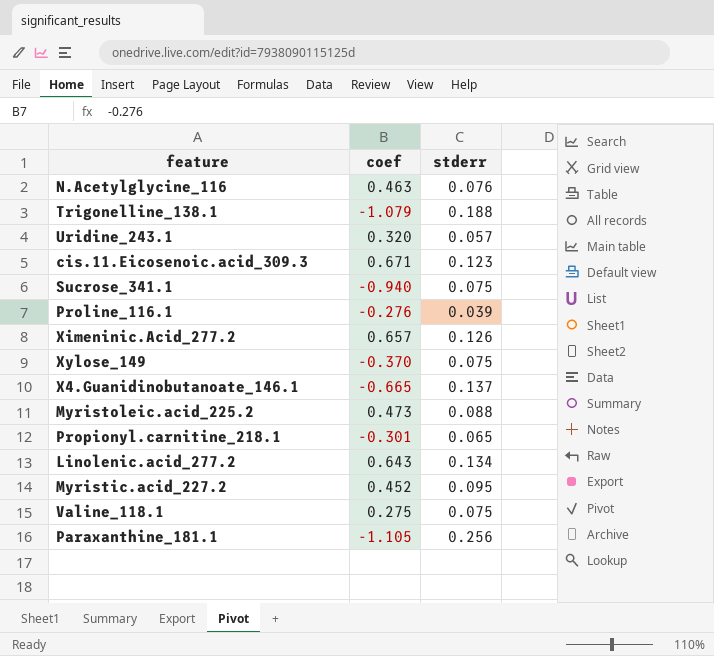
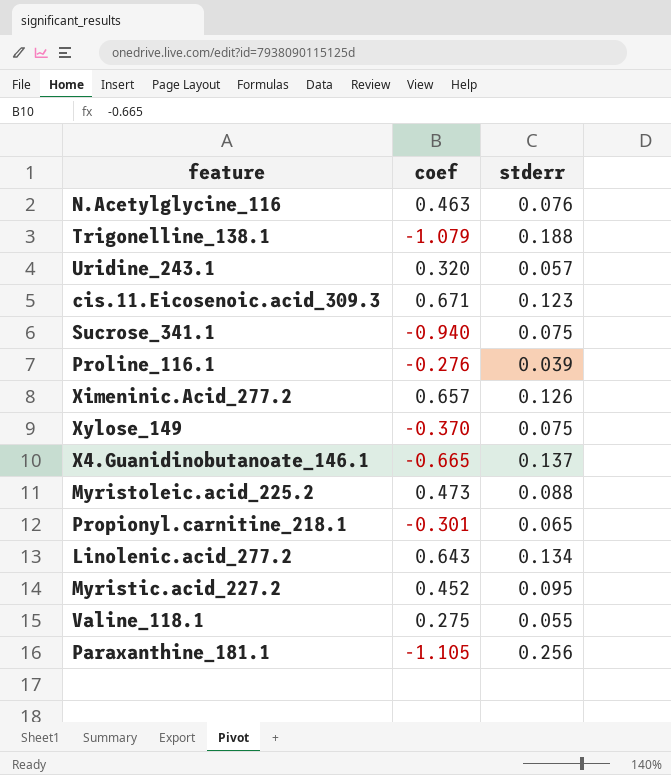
Valine_118.1 | stderr: 0.075 -> 0.055

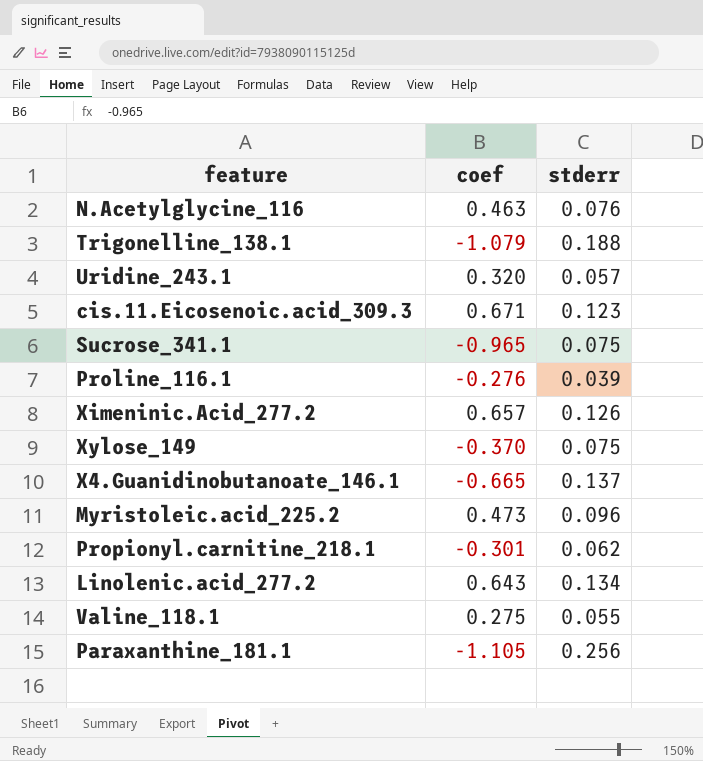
row Myristic.acid_227.2: 0.452 | 0.095 -> none
Sucrose_341.1 | coef: -0.940 -> -0.965
Myristoleic.acid_225.2 | stderr: 0.088 -> 0.096
Propionyl.carnitine_218.1 | stderr: 0.065 -> 0.062

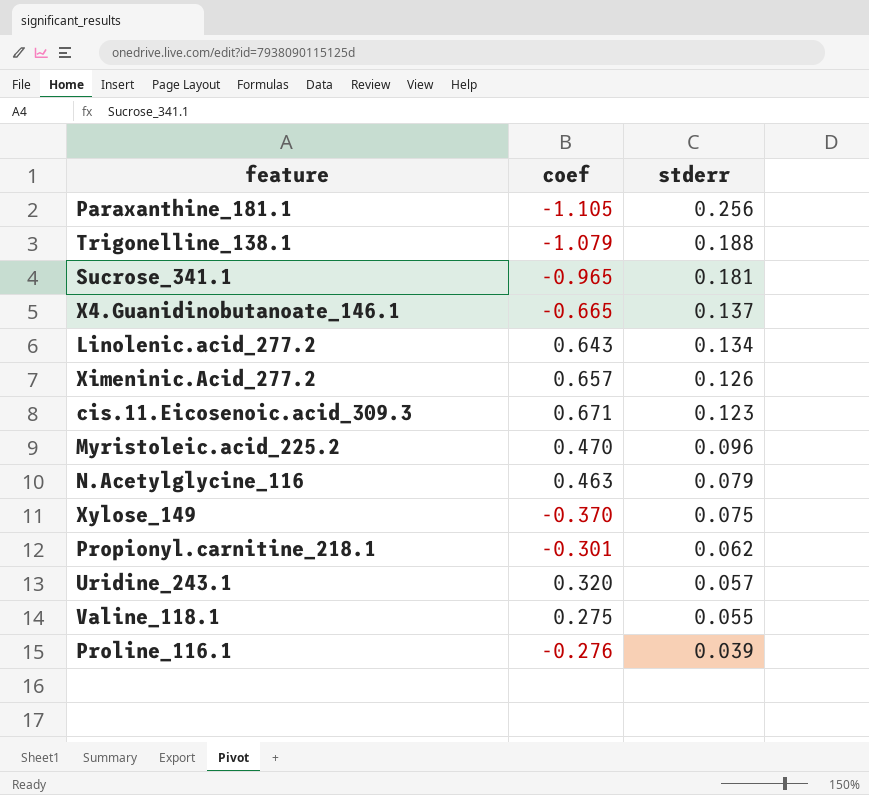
row order: none -> stderr descending
Sucrose_341.1 | stderr: 0.075 -> 0.181
Myristoleic.acid_225.2 | coef: 0.473 -> 0.470
N.Acetylglycine_116 | stderr: 0.076 -> 0.079

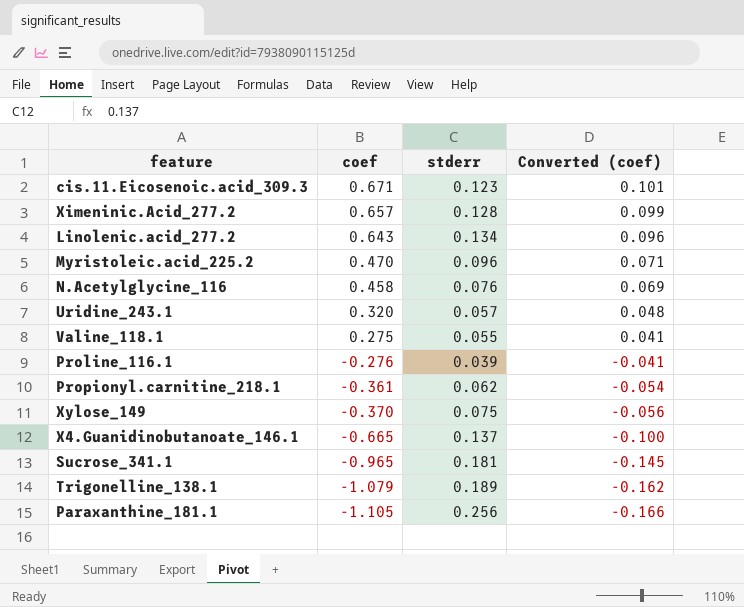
row order: stderr descending -> coef descending
column Converted (coef) | formula: none -> [coef] * 0.15
Ximeninic.Acid_277.2 | stderr: 0.126 -> 0.128
N.Acetylglycine_116 | coef: 0.463 -> 0.458
N.Acetylglycine_116 | stderr: 0.079 -> 0.076
Propionyl.carnitine_218.1 | coef: -0.301 -> -0.361
Trigonelline_138.1 | stderr: 0.188 -> 0.189

